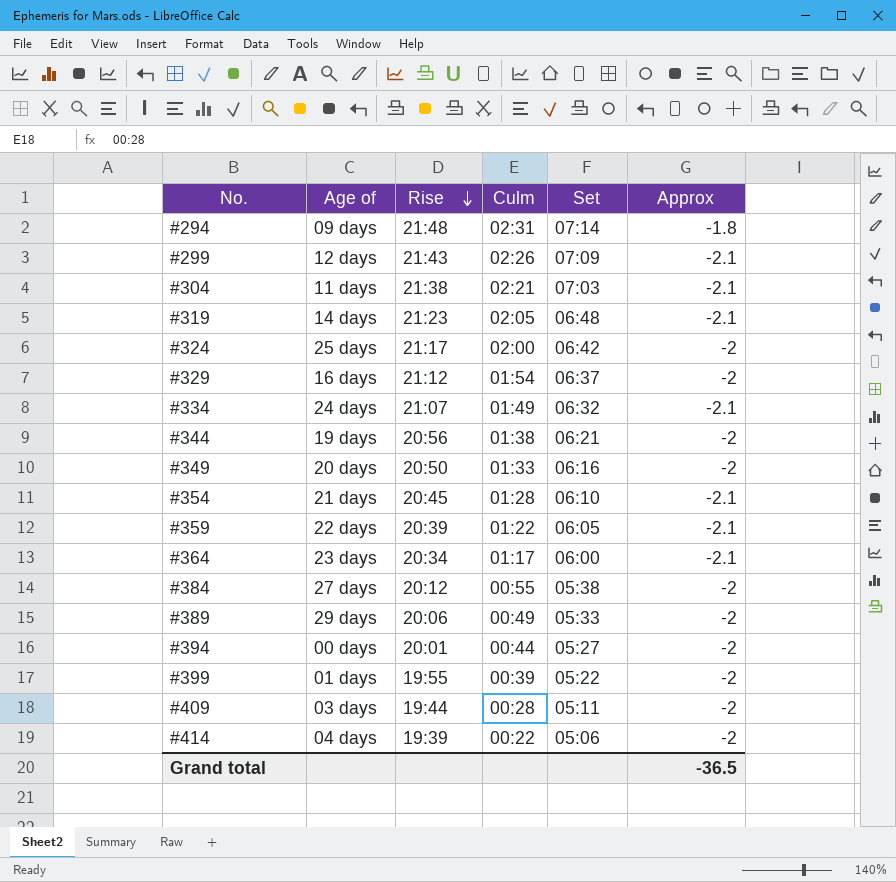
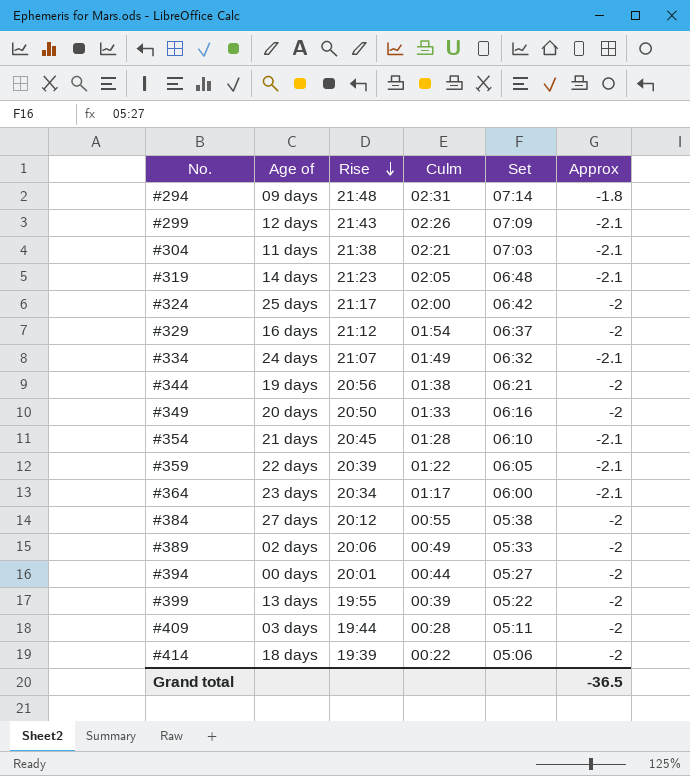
#389 | Age of: 29 days -> 02 days
#399 | Age of: 01 days -> 13 days
#414 | Age of: 04 days -> 18 days

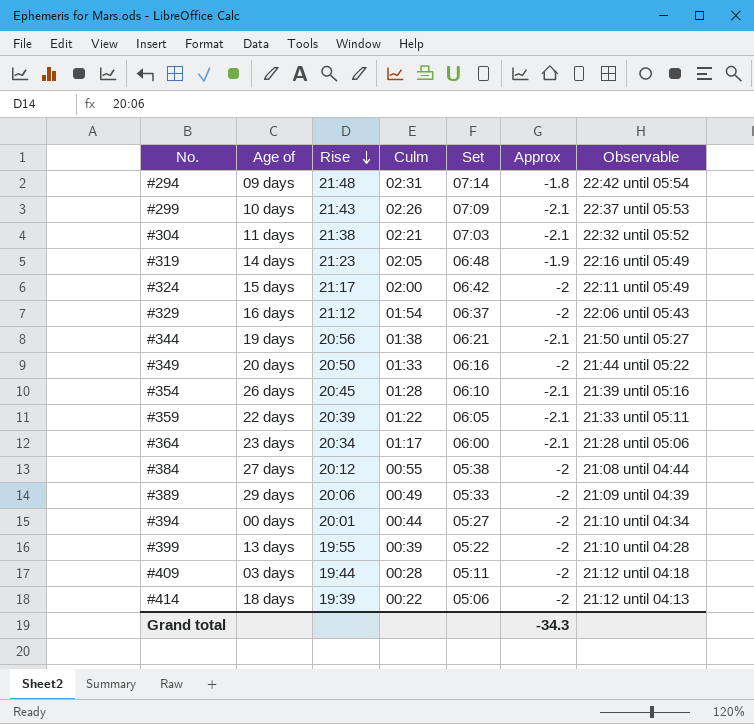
column Observable | position: none -> 7
row #334: 24 days | 21:07 | 01:49 | 06:32 | -2.1 -> none
#299 | Age of: 12 days -> 10 days
#319 | Approx: -2.1 -> -1.9
#324 | Age of: 25 days -> 15 days
#344 | Approx: -2 -> -2.1
#354 | Age of: 21 days -> 26 days
#389 | Age of: 02 days -> 29 days
Grand total | Approx: -36.5 -> -34.3

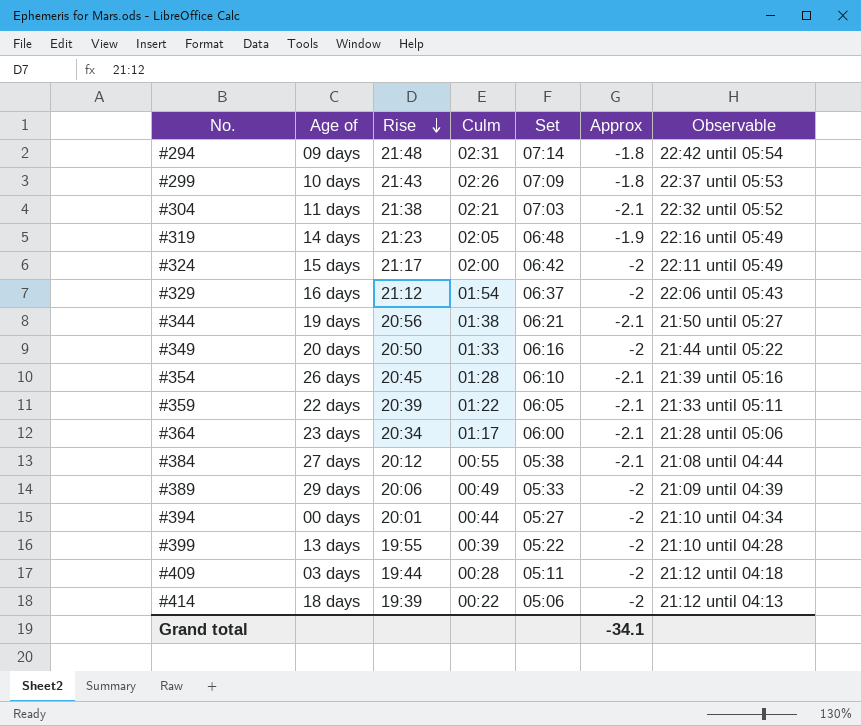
#299 | Approx: -2.1 -> -1.8
#384 | Approx: -2 -> -2.1
Grand total | Approx: -34.3 -> -34.1

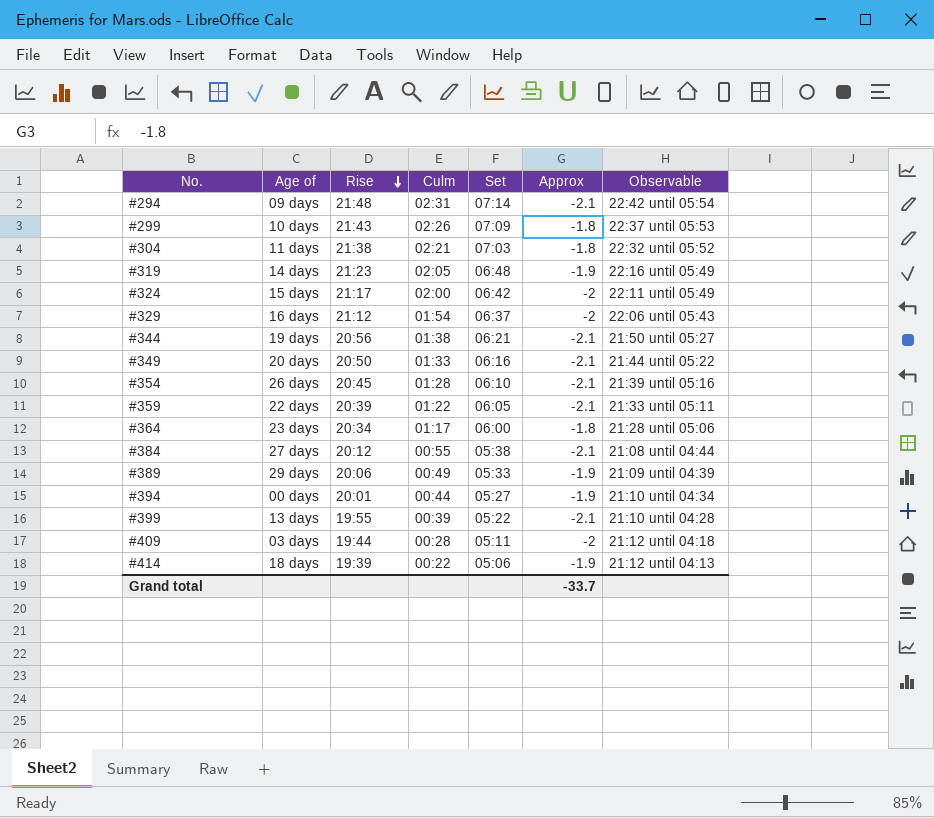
#294 | Approx: -1.8 -> -2.1
#304 | Approx: -2.1 -> -1.8
#349 | Approx: -2 -> -2.1
#364 | Approx: -2.1 -> -1.8
#389 | Approx: -2 -> -1.9
#394 | Approx: -2 -> -1.9
#399 | Approx: -2 -> -2.1
#414 | Approx: -2 -> -1.9
Grand total | Approx: -34.1 -> -33.7

